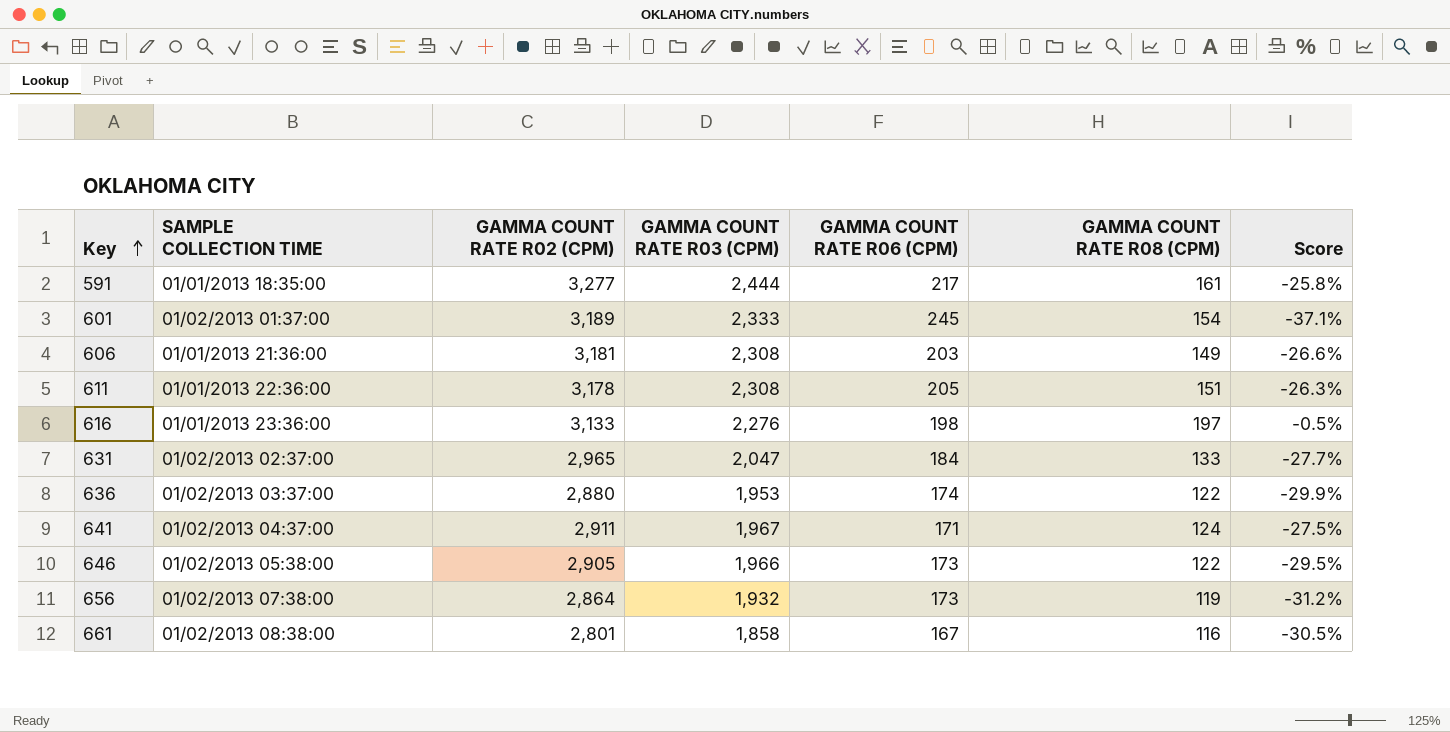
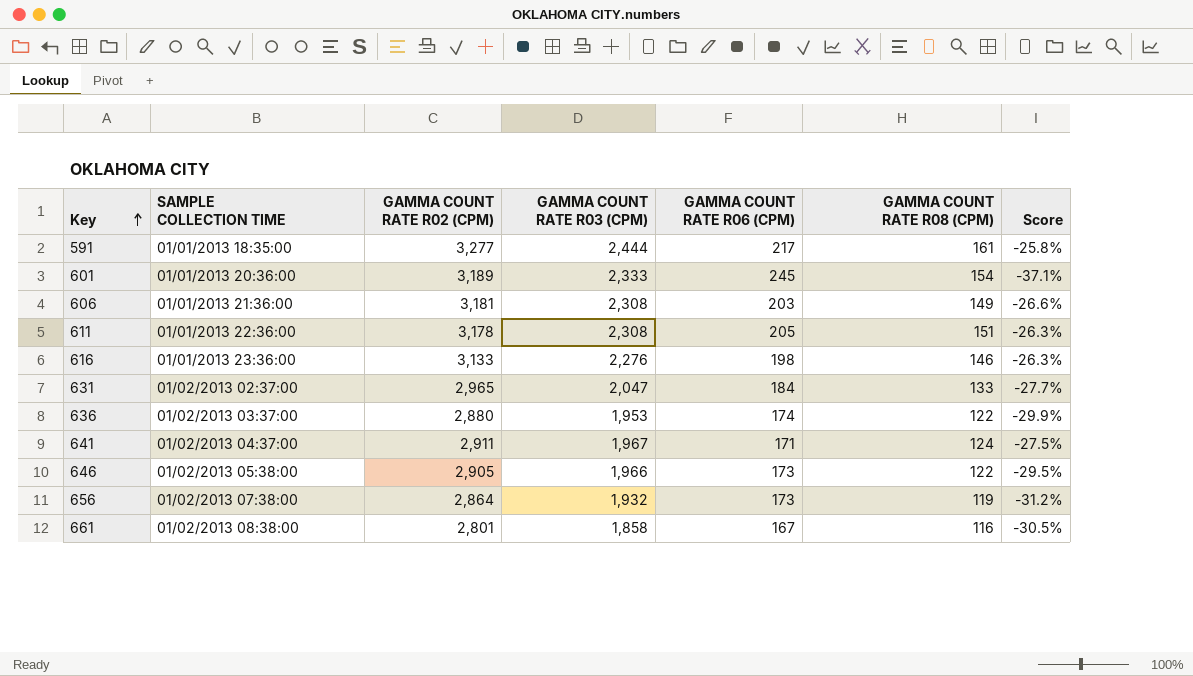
601 | SAMPLE COLLECTION TIME: 01/02/2013 01:37:00 -> 01/01/2013 20:36:00
616 | GAMMA COUNT RATE R08 (CPM): 197 -> 146
616 | Score: -0.5% -> -26.3%

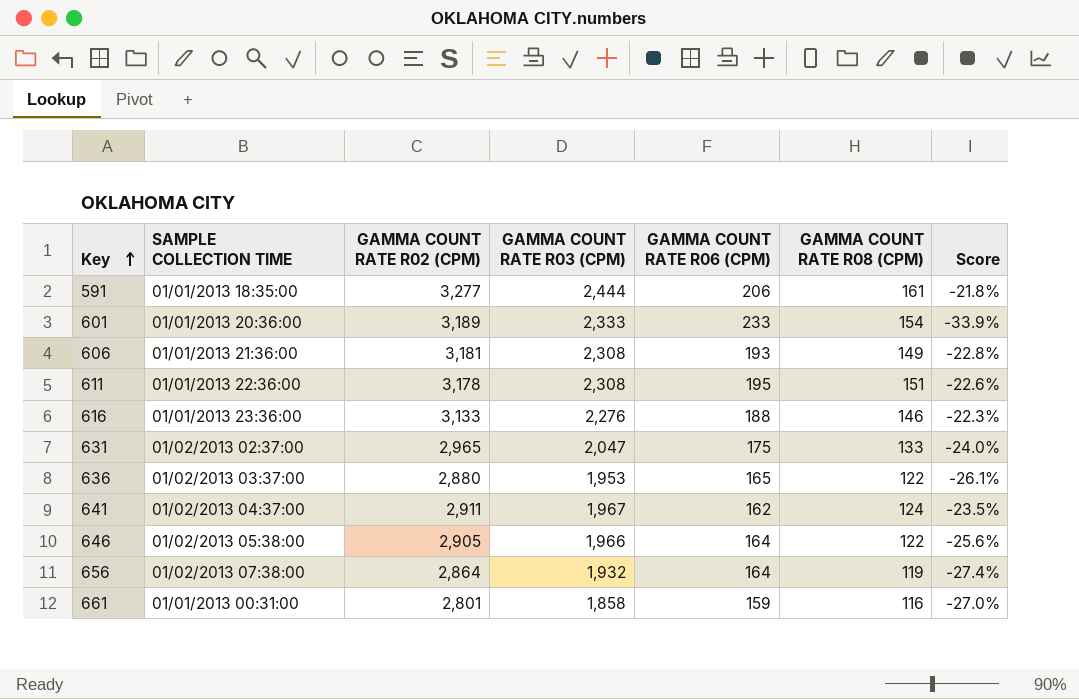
591 | GAMMA COUNT RATE R06 (CPM): 217 -> 206
591 | Score: -25.8% -> -21.8%
601 | GAMMA COUNT RATE R06 (CPM): 245 -> 233
601 | Score: -37.1% -> -33.9%
606 | GAMMA COUNT RATE R06 (CPM): 203 -> 193
606 | Score: -26.6% -> -22.8%
611 | GAMMA COUNT RATE R06 (CPM): 205 -> 195
611 | Score: -26.3% -> -22.6%
616 | GAMMA COUNT RATE R06 (CPM): 198 -> 188
616 | Score: -26.3% -> -22.3%
631 | GAMMA COUNT RATE R06 (CPM): 184 -> 175
631 | Score: -27.7% -> -24.0%
636 | GAMMA COUNT RATE R06 (CPM): 174 -> 165
636 | Score: -29.9% -> -26.1%
641 | GAMMA COUNT RATE R06 (CPM): 171 -> 162
641 | Score: -27.5% -> -23.5%
646 | GAMMA COUNT RATE R06 (CPM): 173 -> 164
646 | Score: -29.5% -> -25.6%
656 | GAMMA COUNT RATE R06 (CPM): 173 -> 164
656 | Score: -31.2% -> -27.4%
661 | SAMPLE COLLECTION TIME: 01/02/2013 08:38:00 -> 01/01/2013 00:31:00
661 | GAMMA COUNT RATE R06 (CPM): 167 -> 159
661 | Score: -30.5% -> -27.0%

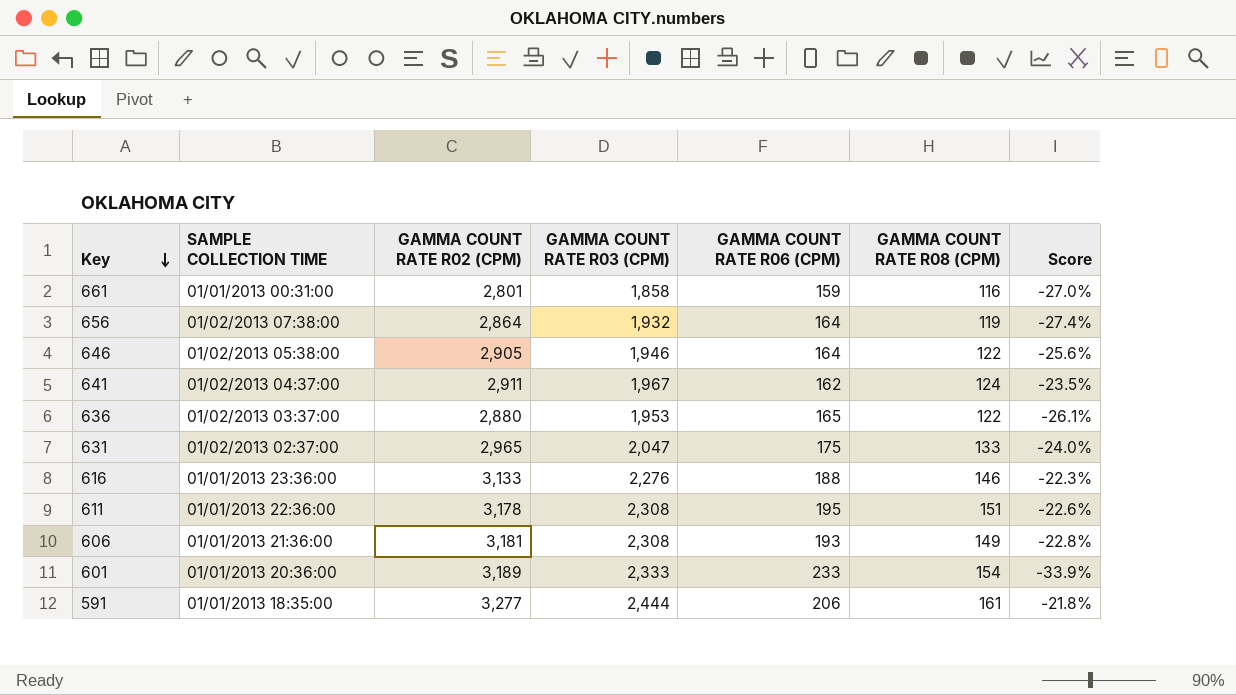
row order: Key ascending -> Key descending
646 | GAMMA COUNT RATE R03 (CPM): 1,966 -> 1,946

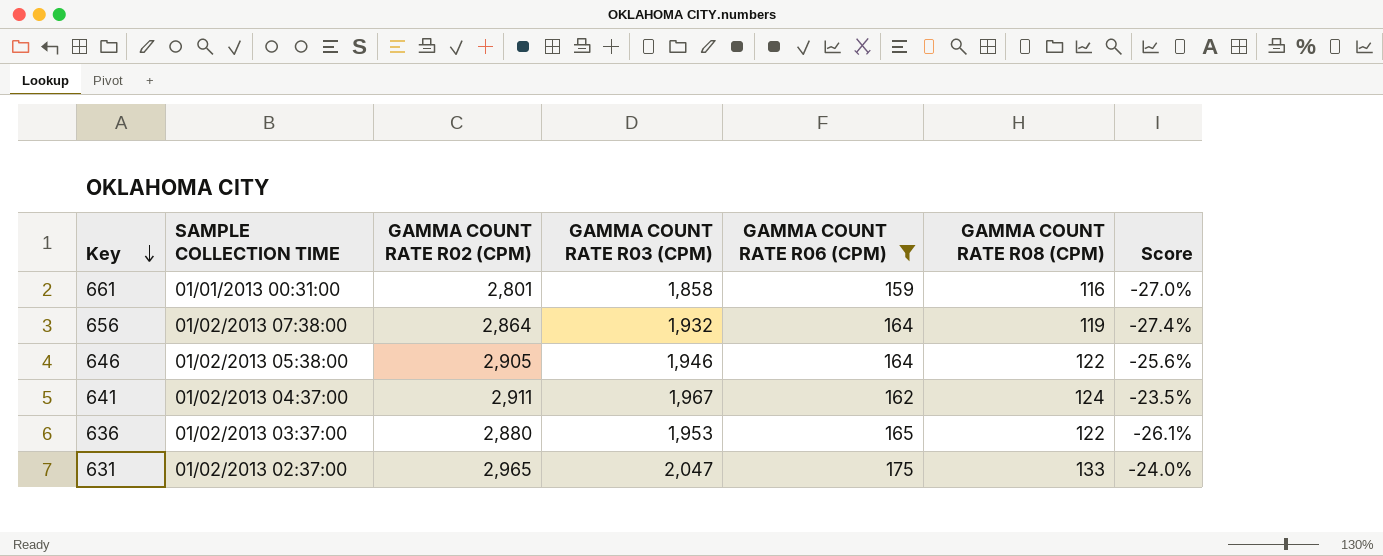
filter: none -> GAMMA COUNT RATE R06 (CPM) <= 175

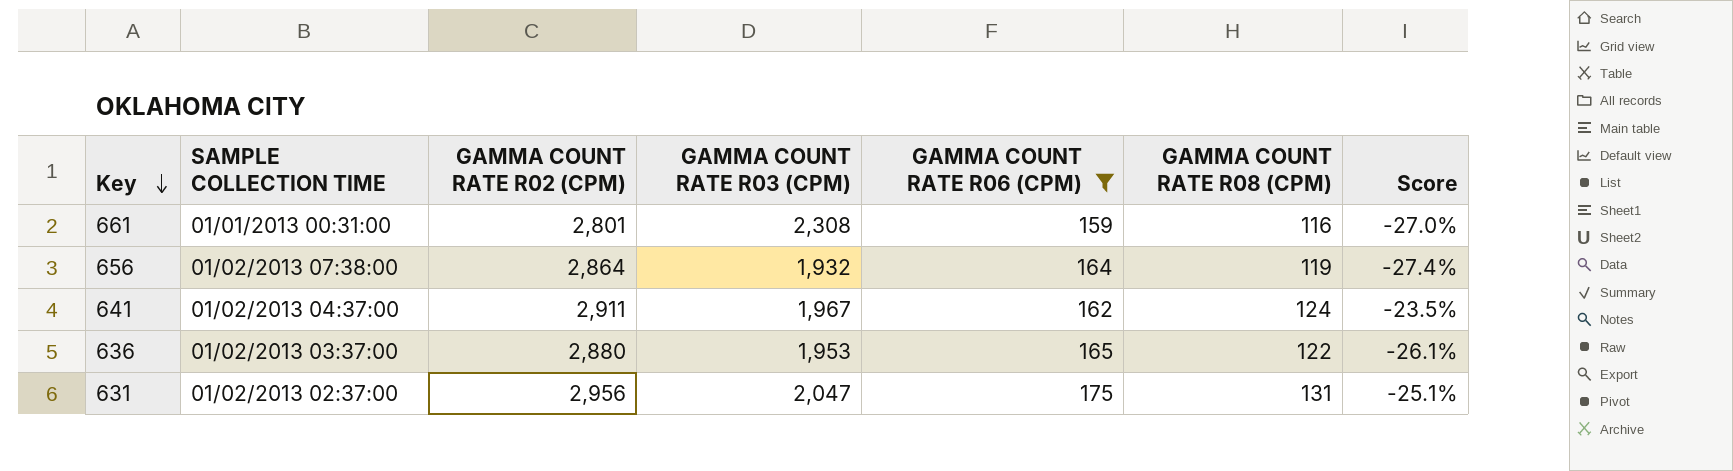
row 646: 01/02/2013 05:38:00 | 2,905 | 1,946 | 164 | 122 | -25.6% -> none
661 | GAMMA COUNT RATE R03 (CPM): 1,858 -> 2,308
631 | GAMMA COUNT RATE R02 (CPM): 2,965 -> 2,956
631 | GAMMA COUNT RATE R08 (CPM): 133 -> 131
631 | Score: -24.0% -> -25.1%

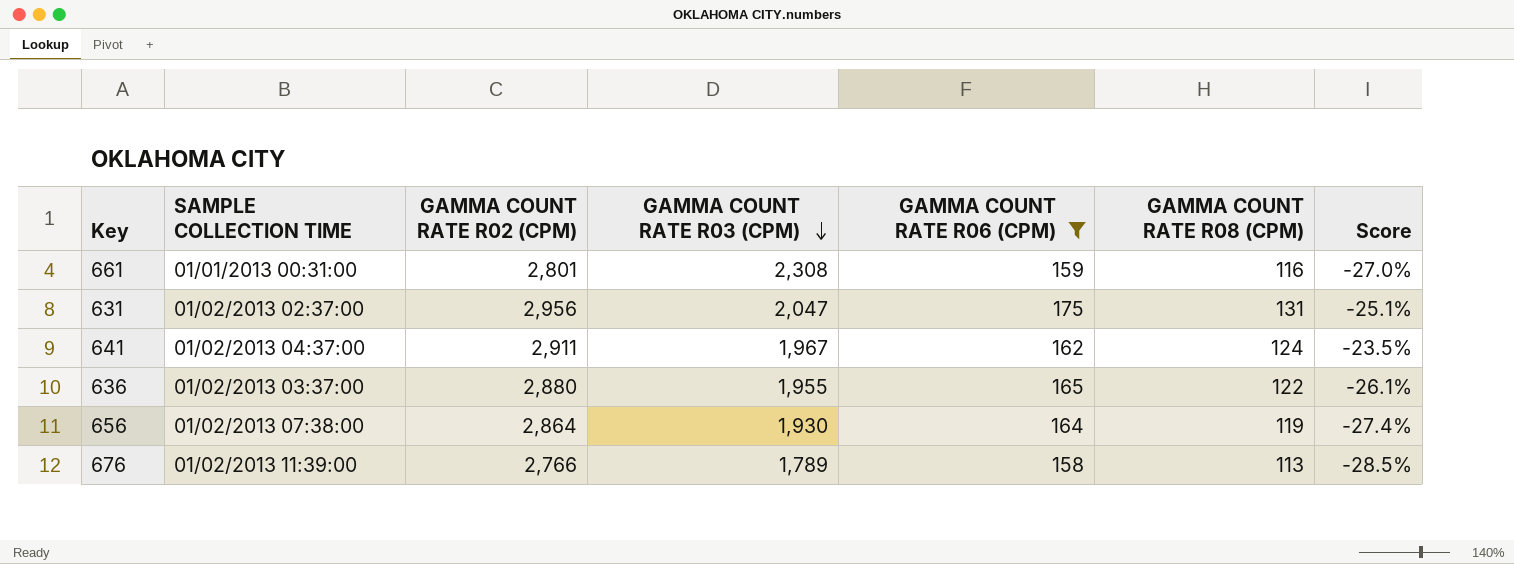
row order: Key descending -> GAMMA COUNT RATE R03 (CPM) descending
636 | GAMMA COUNT RATE R03 (CPM): 1,953 -> 1,955
656 | GAMMA COUNT RATE R03 (CPM): 1,932 -> 1,930
row 676: none -> 01/02/2013 11:39:00 | 2,766 | 1,789 | 158 | 113 | -28.5%

